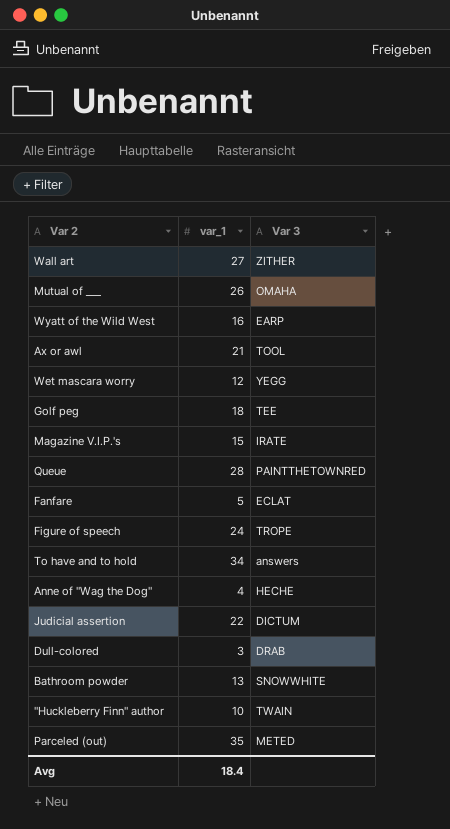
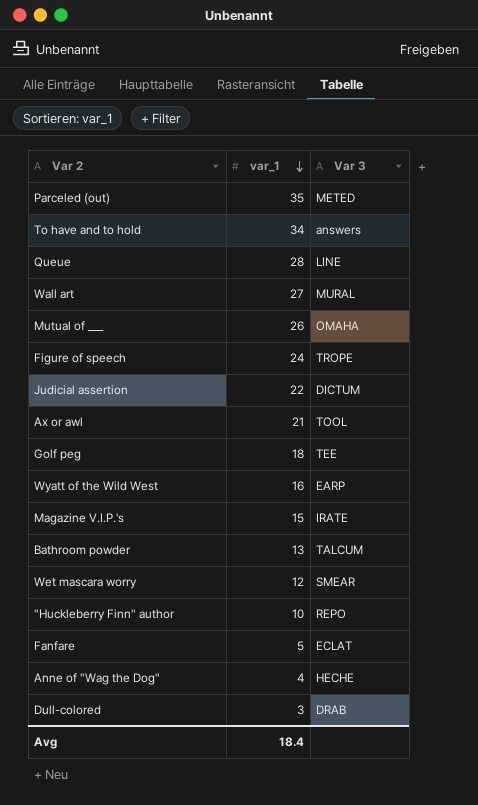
row order: none -> var_1 descending
Queue | Var 3: PAINTTHETOWNRED -> LINE
Wall art | Var 3: ZITHER -> MURAL
Bathroom powder | Var 3: SNOWWHITE -> TALCUM
Wet mascara worry | Var 3: YEGG -> SMEAR
"Huckleberry Finn" author | Var 3: TWAIN -> REPO

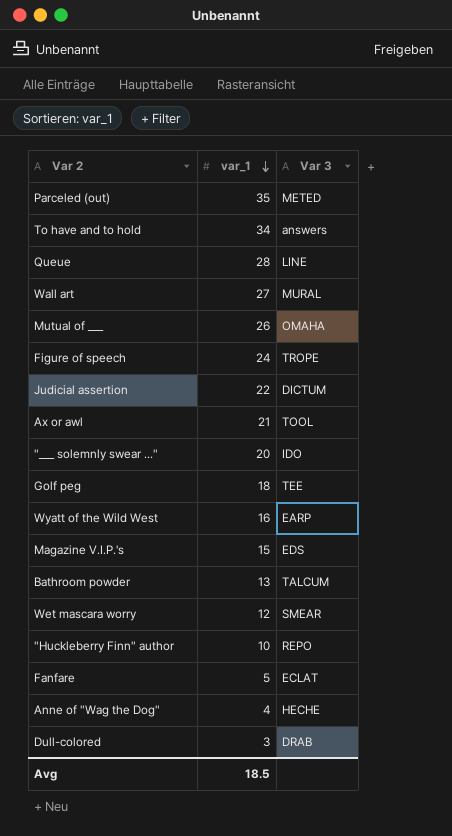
row "___ solemnly swear ...": none -> 20 | IDO
Magazine V.I.P.'s | Var 3: IRATE -> EDS
Avg | var_1: 18.4 -> 18.5

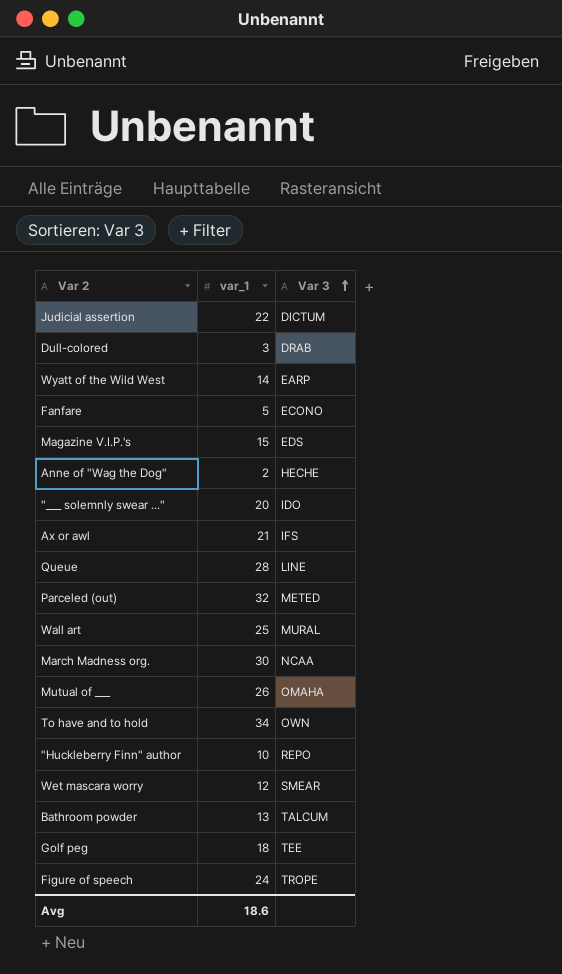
row order: var_1 descending -> Var 3 ascending
Wyatt of the Wild West | var_1: 16 -> 14
Fanfare | Var 3: ECLAT -> ECONO
Anne of "Wag the Dog" | var_1: 4 -> 2
Ax or awl | Var 3: TOOL -> IFS
Parceled (out) | var_1: 35 -> 32
Wall art | var_1: 27 -> 25
row March Madness org.: none -> 30 | NCAA
To have and to hold | Var 3: answers -> OWN
Avg | var_1: 18.5 -> 18.6

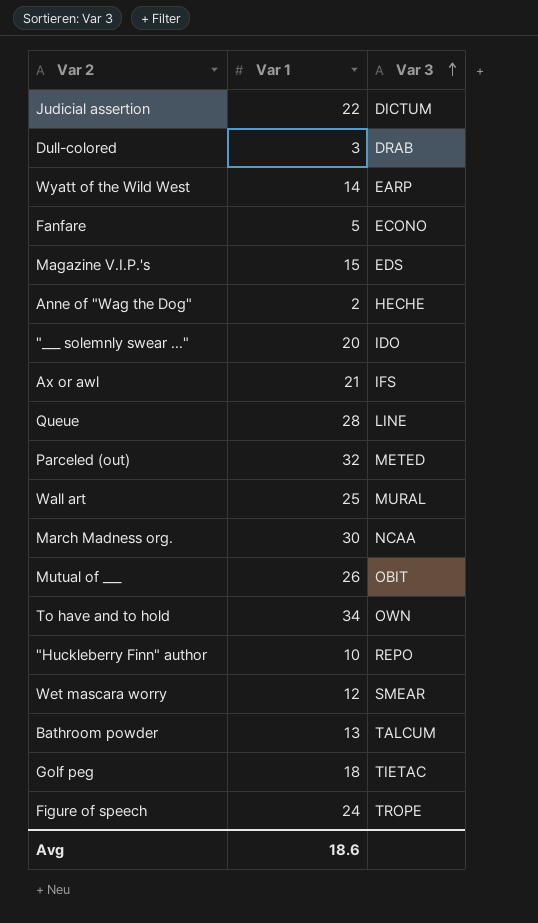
column name: var_1 -> Var 1
Mutual of ___ | Var 3: OMAHA -> OBIT
Golf peg | Var 3: TEE -> TIETAC

